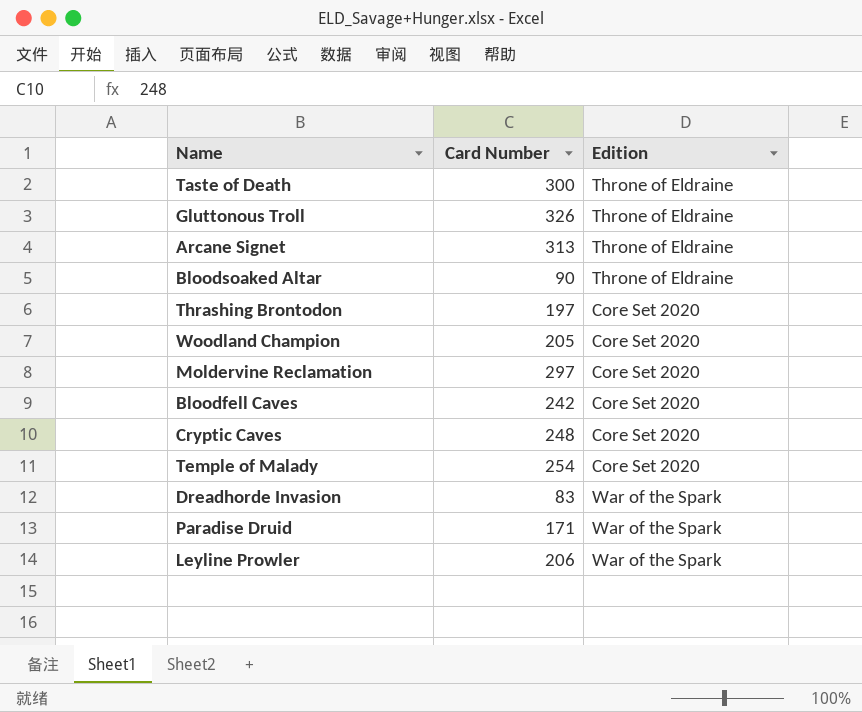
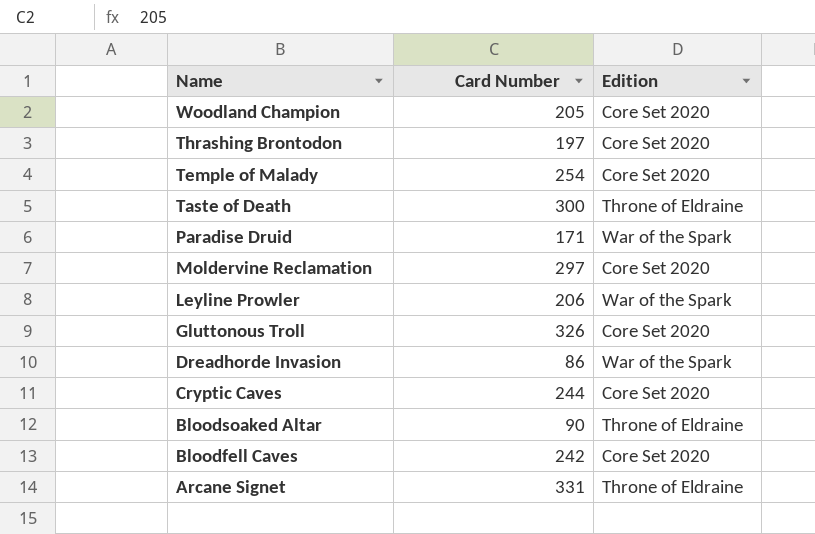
row order: none -> Name descending
Gluttonous Troll | Edition: Throne of Eldraine -> Core Set 2020
Dreadhorde Invasion | Card Number: 83 -> 86
Cryptic Caves | Card Number: 248 -> 244
Arcane Signet | Card Number: 313 -> 331

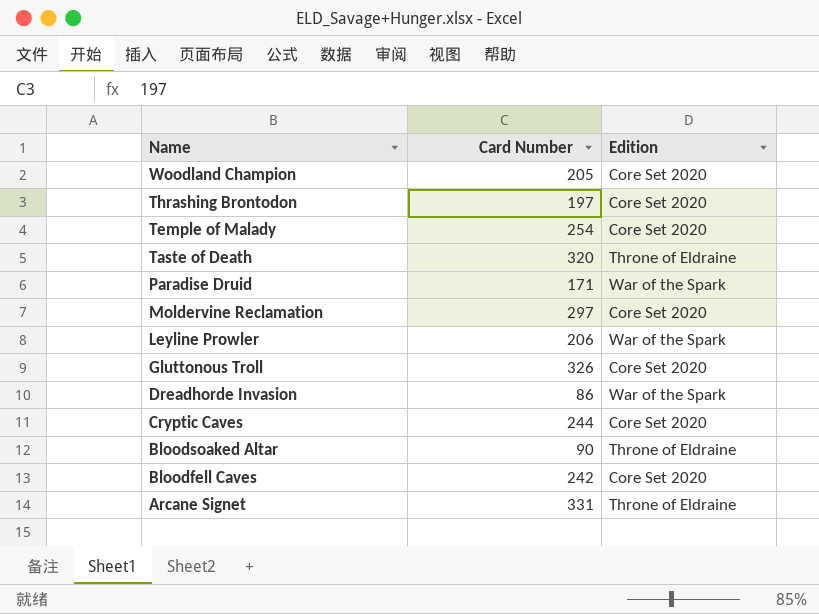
Taste of Death | Card Number: 300 -> 320

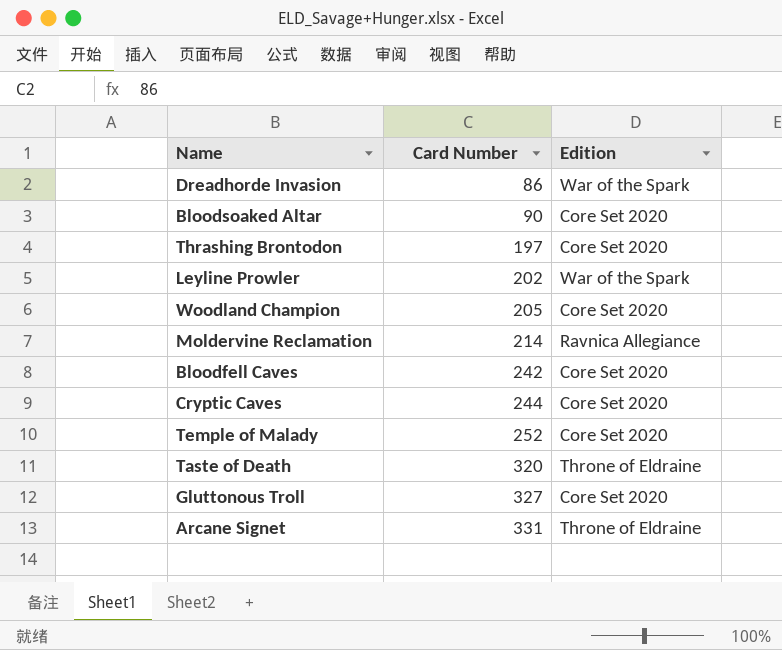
row order: Name descending -> Card Number ascending
row Paradise Druid: 171 | War of the Spark -> none
Bloodsoaked Altar | Edition: Throne of Eldraine -> Core Set 2020
Leyline Prowler | Card Number: 206 -> 202
Moldervine Reclamation | Card Number: 297 -> 214
Moldervine Reclamation | Edition: Core Set 2020 -> Ravnica Allegiance
Temple of Malady | Card Number: 254 -> 252
Gluttonous Troll | Card Number: 326 -> 327

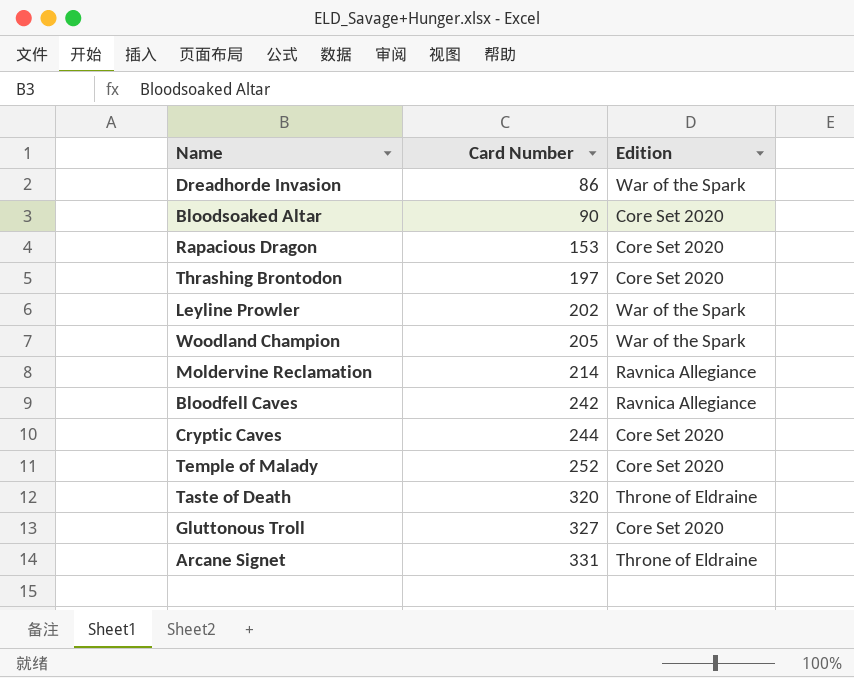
row Rapacious Dragon: none -> 153 | Core Set 2020
Woodland Champion | Edition: Core Set 2020 -> War of the Spark
Bloodfell Caves | Edition: Core Set 2020 -> Ravnica Allegiance

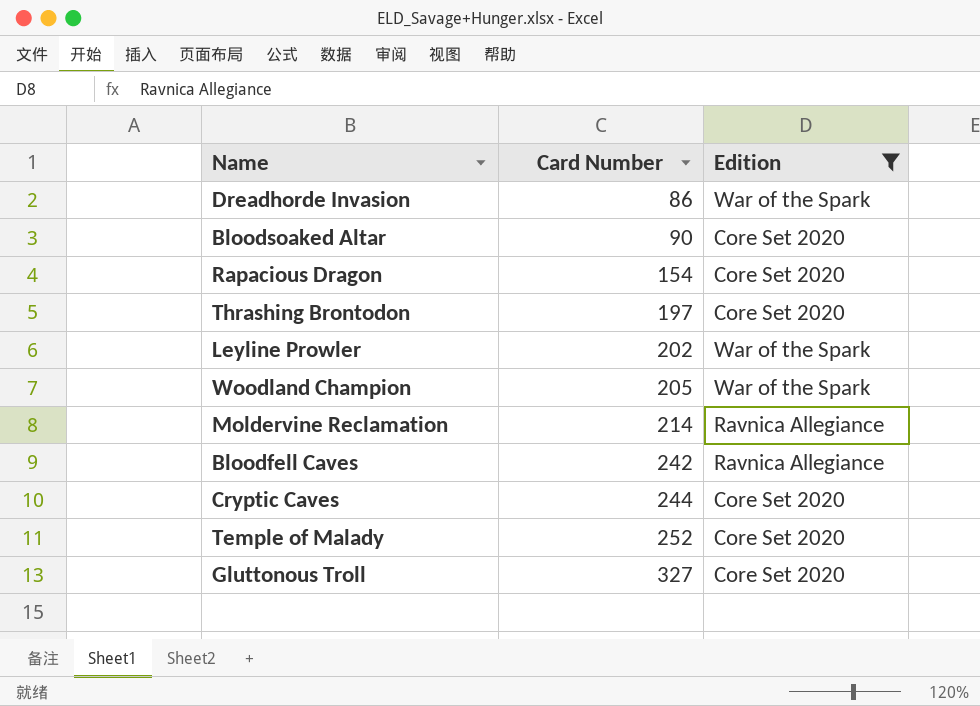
filter: none -> Edition != Throne of Eldraine
Rapacious Dragon | Card Number: 153 -> 154

